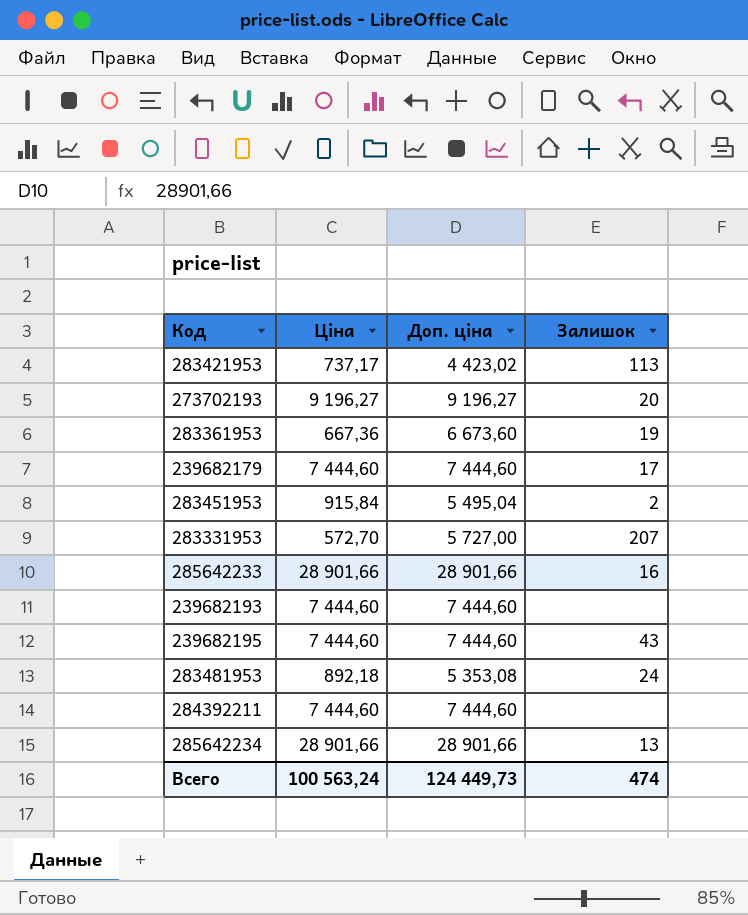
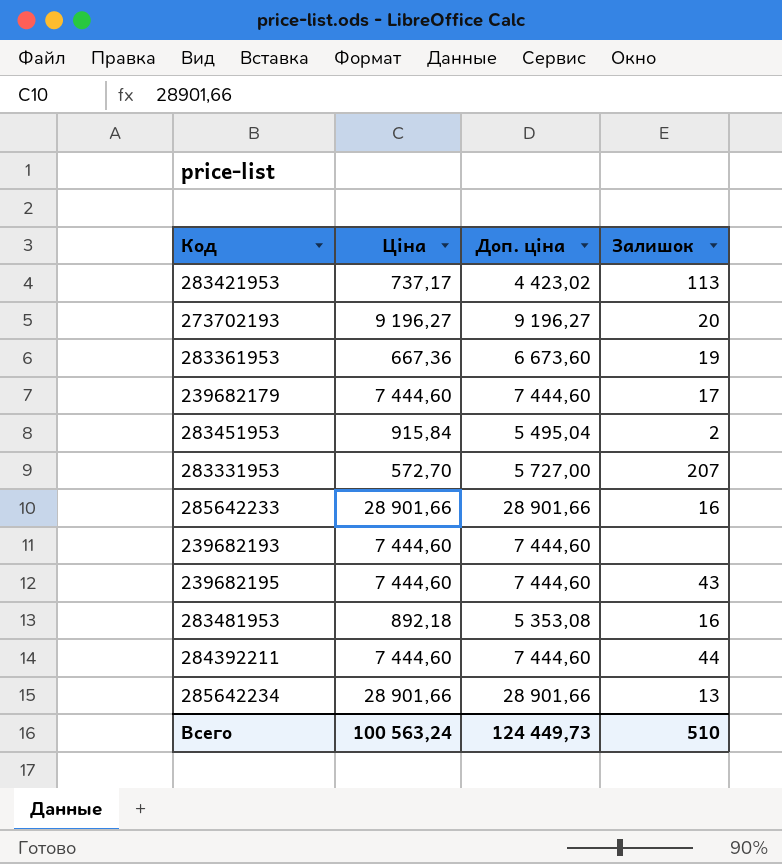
283481953 | Залишок: 24 -> 16
284392211 | Залишок: none -> 44
Всего | Залишок: 474 -> 510

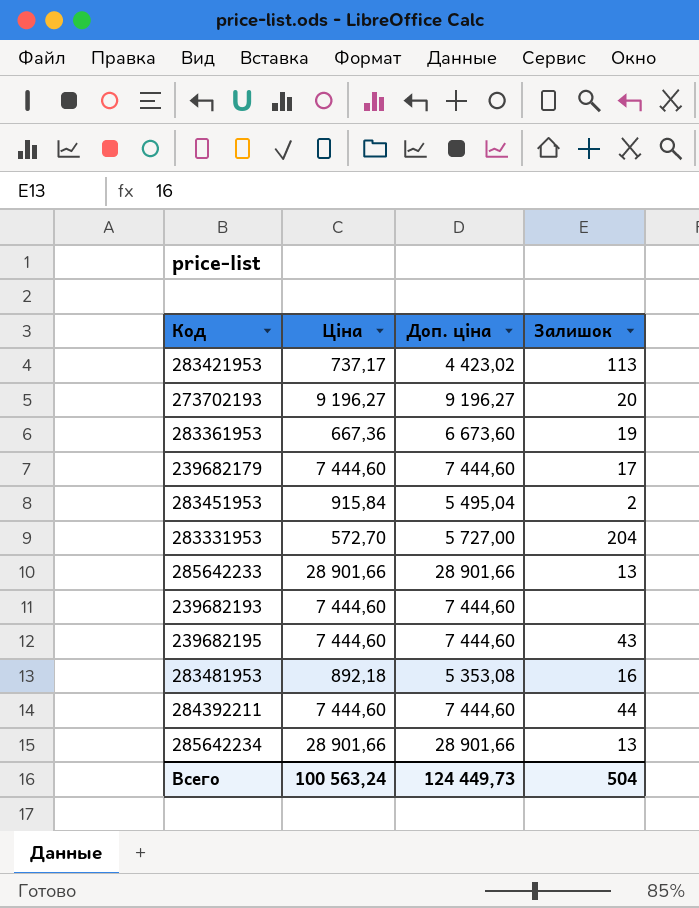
283331953 | Залишок: 207 -> 204
285642233 | Залишок: 16 -> 13
Всего | Залишок: 510 -> 504

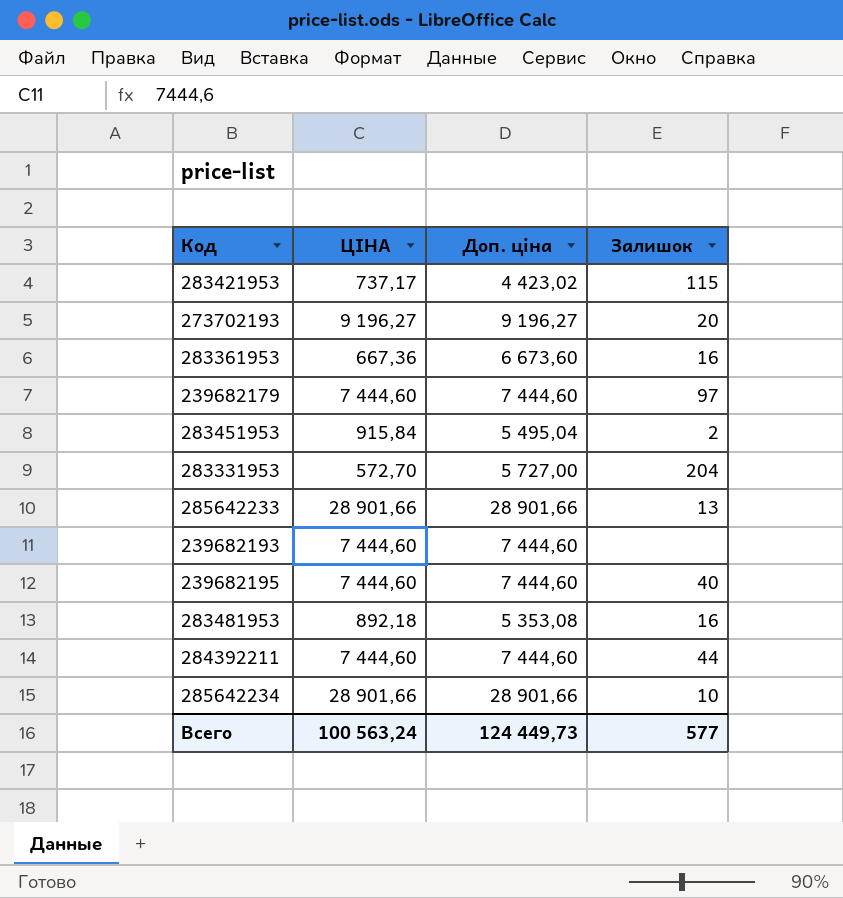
column name: Ціна -> ЦІНА
283421953 | Залишок: 113 -> 115
283361953 | Залишок: 19 -> 16
239682179 | Залишок: 17 -> 97
239682195 | Залишок: 43 -> 40
285642234 | Залишок: 13 -> 10
Всего | Залишок: 504 -> 577

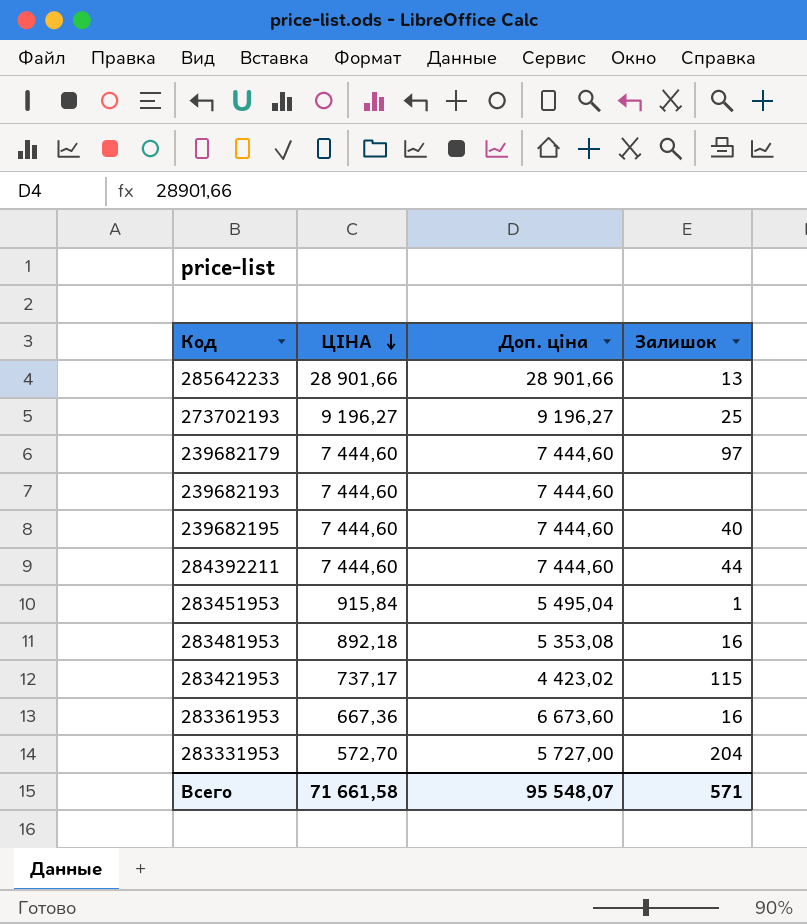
row order: none -> ЦІНА descending
row 285642234: 28 901,66 | 28 901,66 | 10 -> none
273702193 | Залишок: 20 -> 25
283451953 | Залишок: 2 -> 1
Всего | ЦІНА: 100 563,24 -> 71 661,58
Всего | Доп. ціна: 124 449,73 -> 95 548,07
Всего | Залишок: 577 -> 571

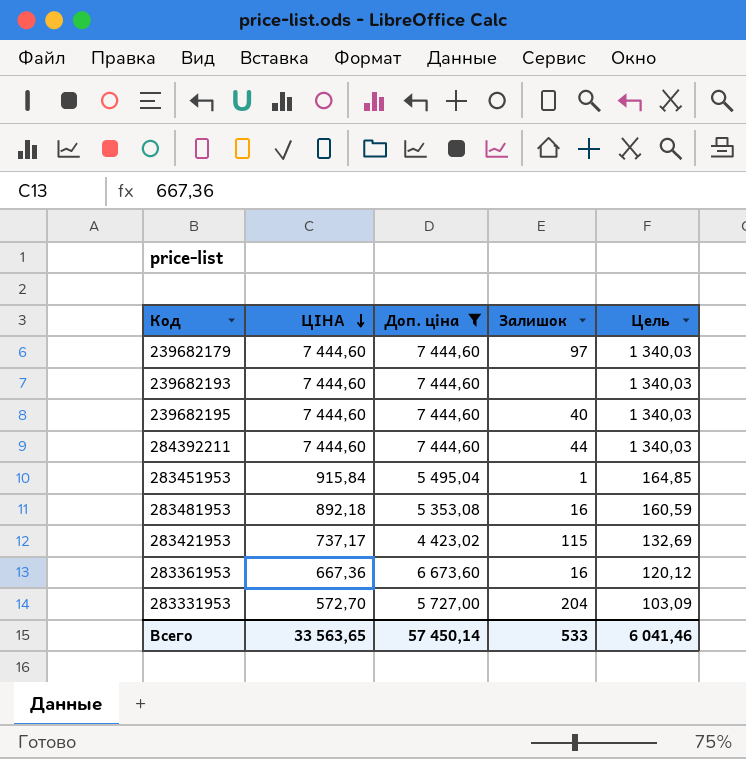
filter: none -> Доп. ціна <= 7 444,60
column Цель | formula: none -> [ЦІНА] * 0,18
Всего | ЦІНА: 71 661,58 -> 33 563,65
Всего | Доп. ціна: 95 548,07 -> 57 450,14
Всего | Залишок: 571 -> 533

